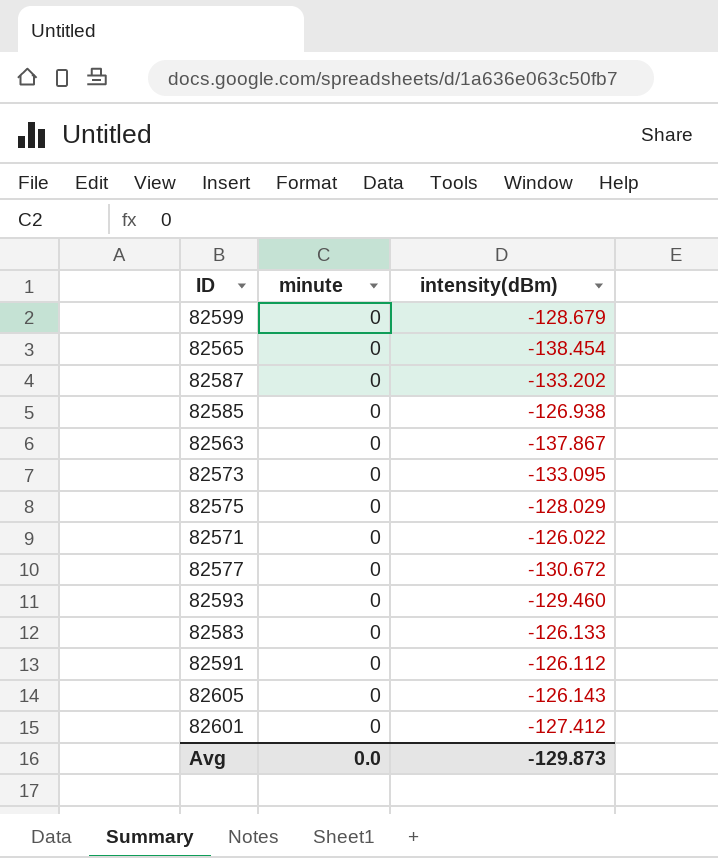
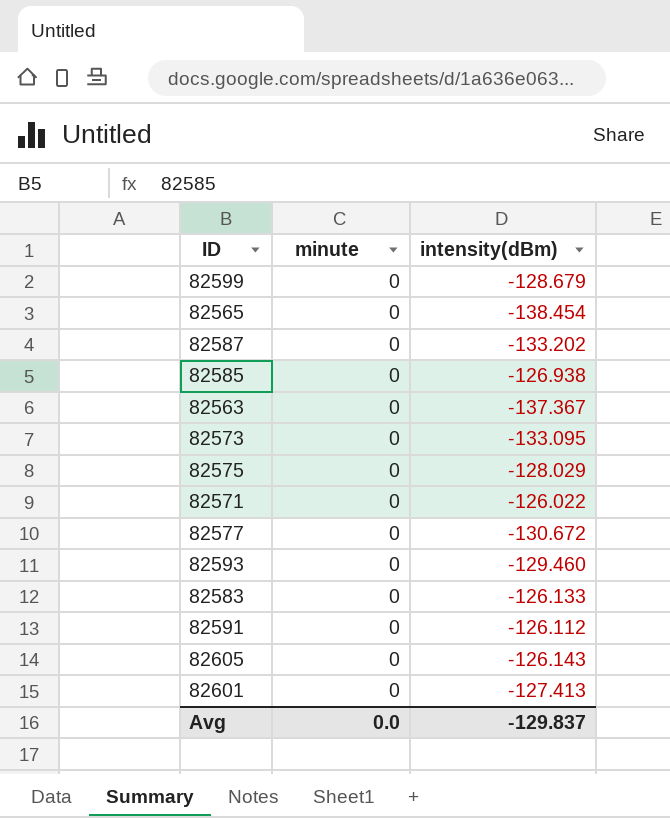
82563 | intensity(dBm): -137.867 -> -137.367
82601 | intensity(dBm): -127.412 -> -127.413
Avg | intensity(dBm): -129.873 -> -129.837

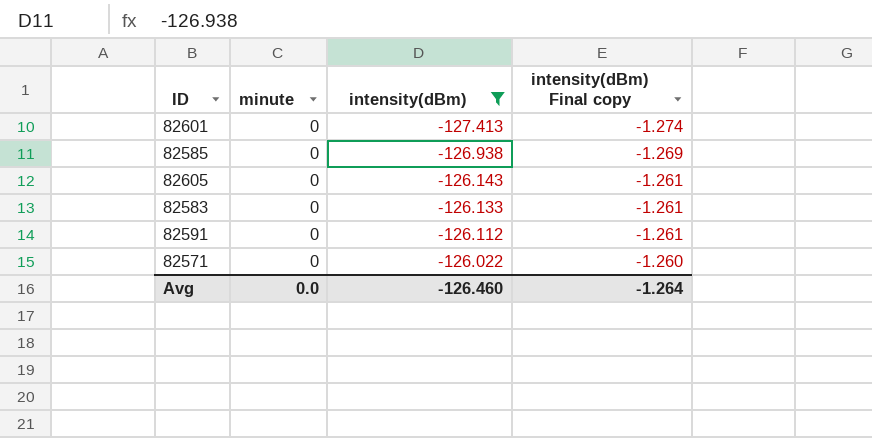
filter: none -> intensity(dBm) >= -127.413
row order: none -> intensity(dBm) ascending
column intensity(dBm) Final copy | formula: none -> [intensity(dBm)] * 0.01
Avg | intensity(dBm): -129.837 -> -126.460

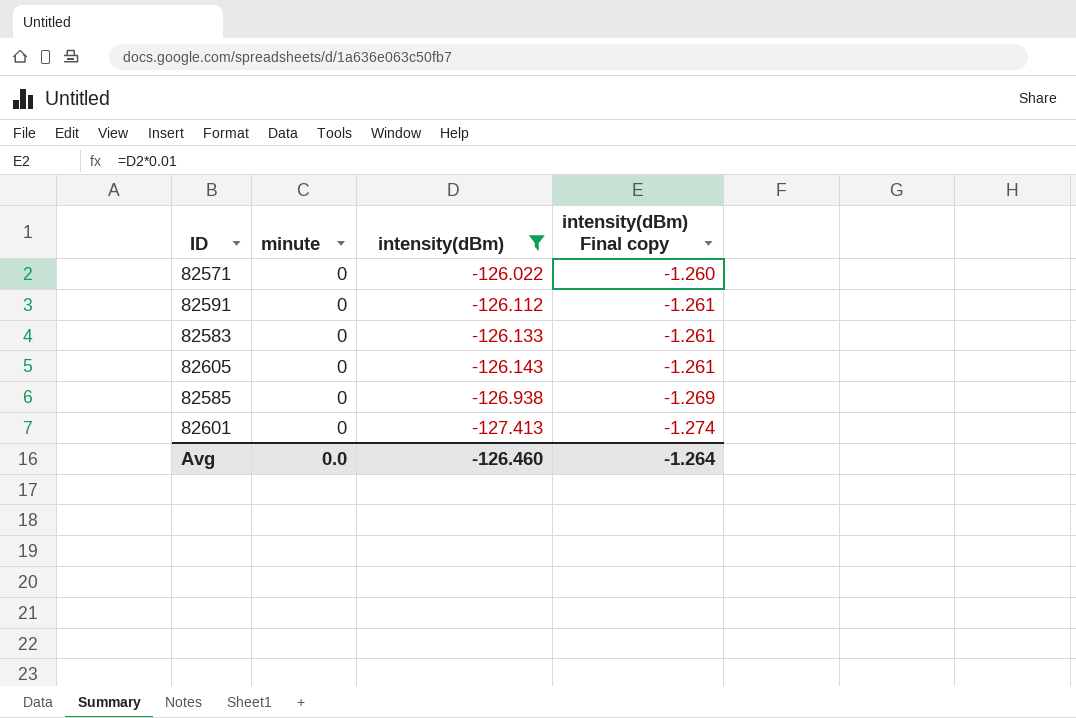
row order: intensity(dBm) ascending -> intensity(dBm) descending

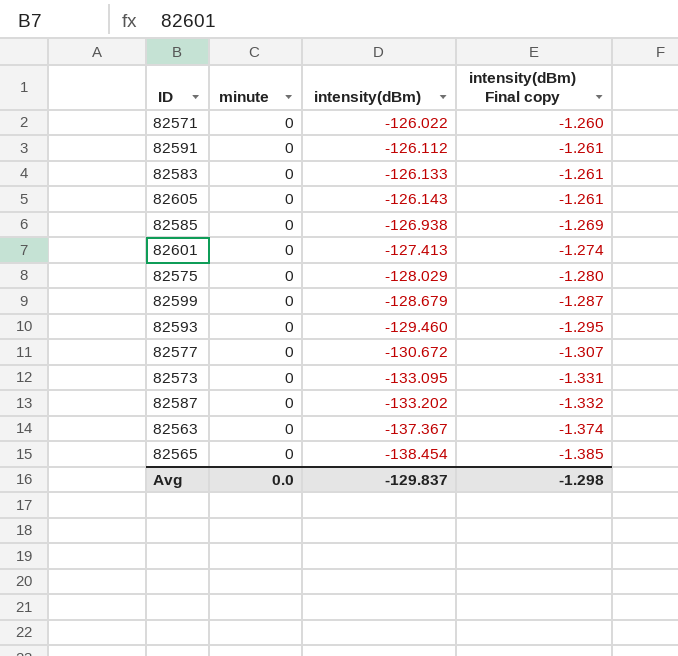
filter: intensity(dBm) >= -127.413 -> none
Avg | intensity(dBm): -126.460 -> -129.837
Avg | intensity(dBm) Final copy: -1.264 -> -1.298

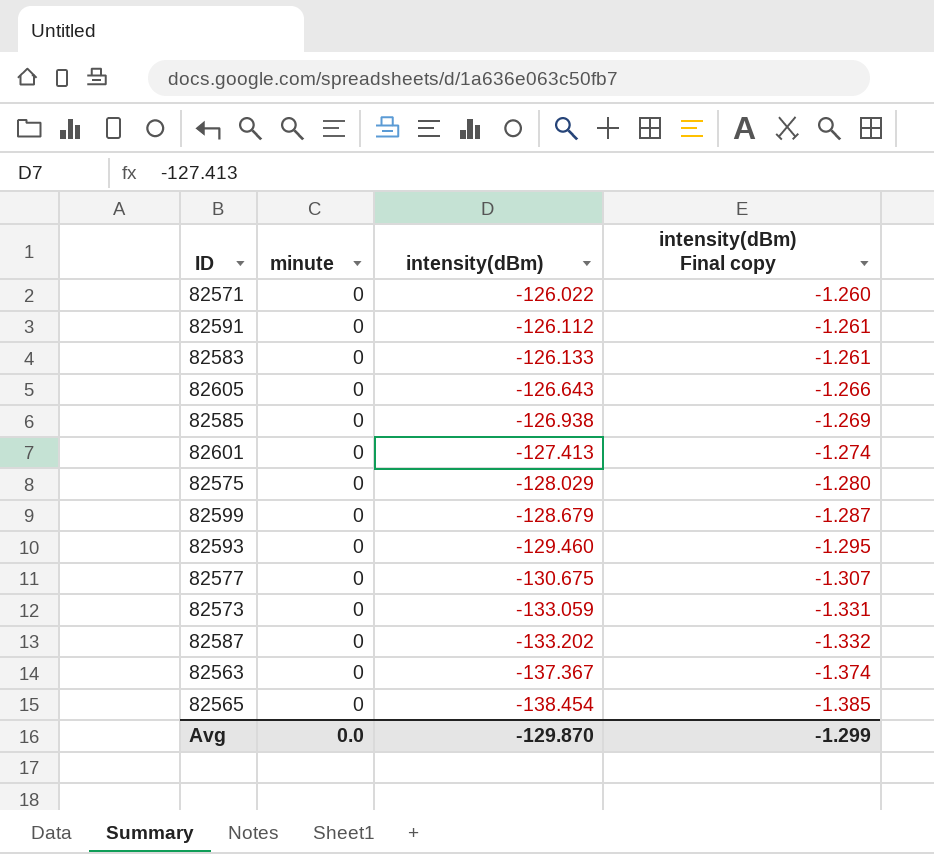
82605 | intensity(dBm): -126.143 -> -126.643
82605 | intensity(dBm) Final copy: -1.261 -> -1.266
82577 | intensity(dBm): -130.672 -> -130.675
82573 | intensity(dBm): -133.095 -> -133.059
Avg | intensity(dBm): -129.837 -> -129.870
Avg | intensity(dBm) Final copy: -1.298 -> -1.299

